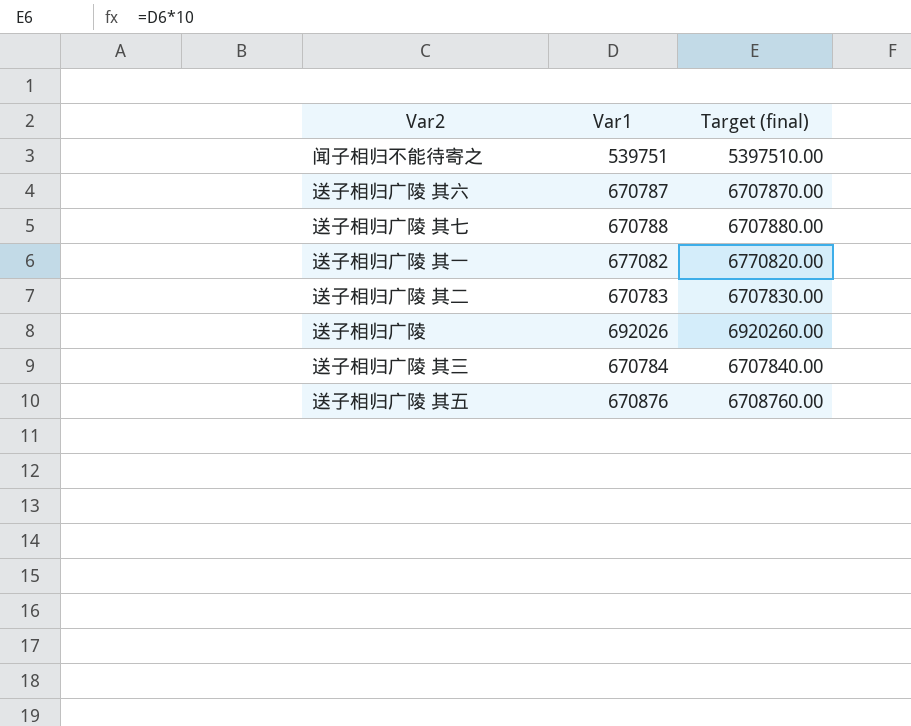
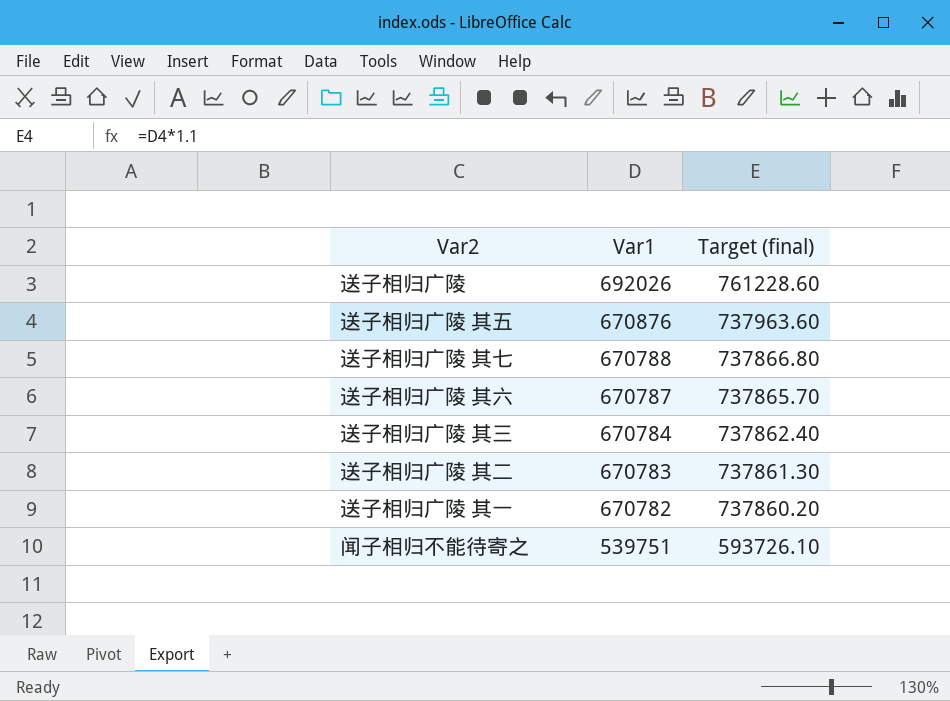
row order: none -> Var1 descending
column Target (final) | formula: [Var1] * 10 -> [Var1] * 1.1
送子相归广陵 其一 | Var1: 677082 -> 670782

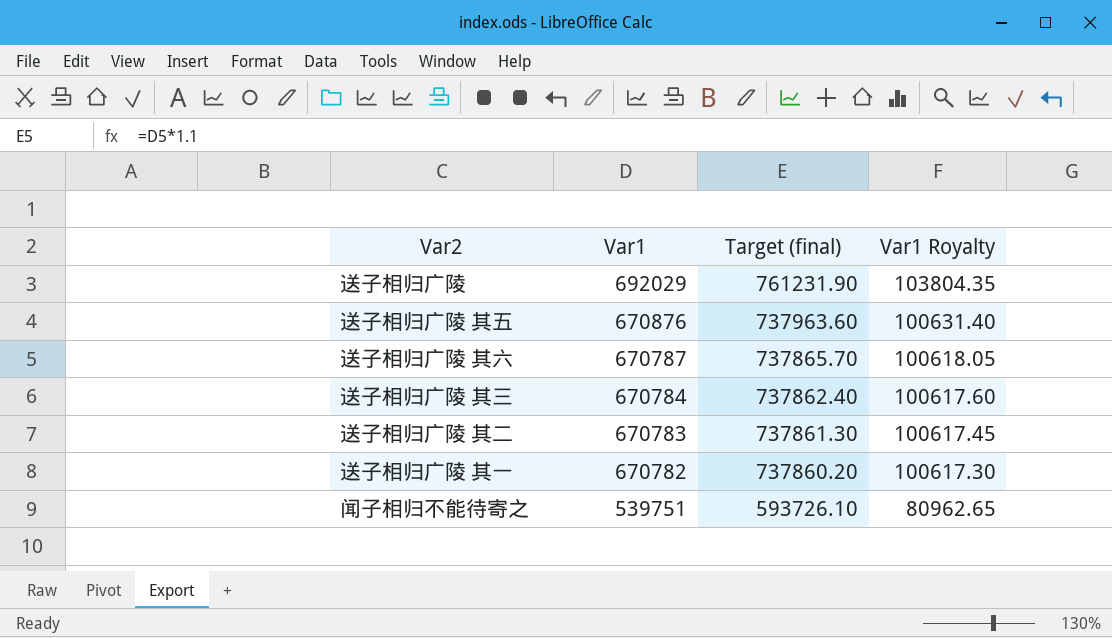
column Var1 Royalty | formula: none -> [Var1] * 0.15
row 送子相归广陵 其七: 670788 | 737866.80 -> none
送子相归广陵 | Var1: 692026 -> 692029
送子相归广陵 | Target (final): 761228.60 -> 761231.90

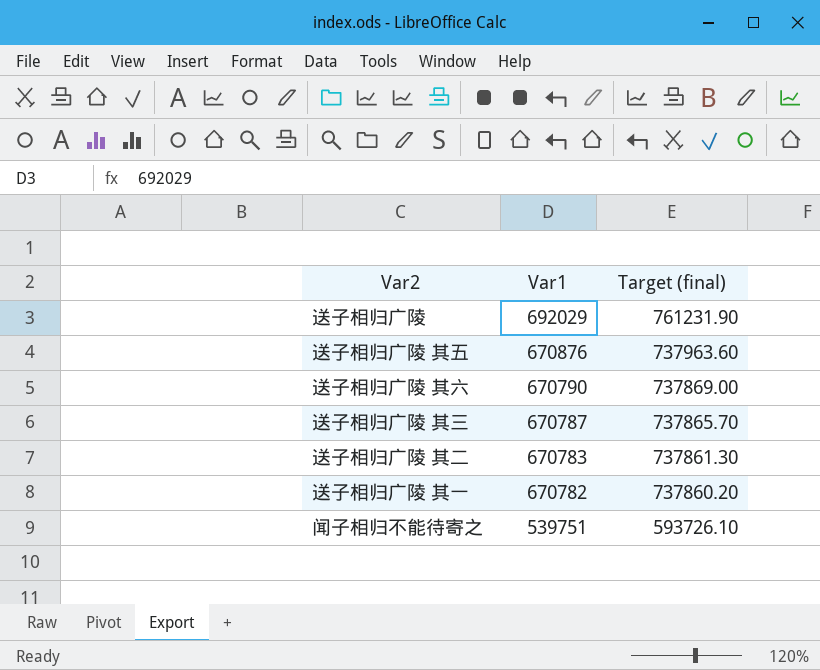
column Var1 Royalty | formula: [Var1] * 0.15 -> none
送子相归广陵 其六 | Var1: 670787 -> 670790
送子相归广陵 其六 | Target (final): 737865.70 -> 737869.00
送子相归广陵 其三 | Var1: 670784 -> 670787
送子相归广陵 其三 | Target (final): 737862.40 -> 737865.70

